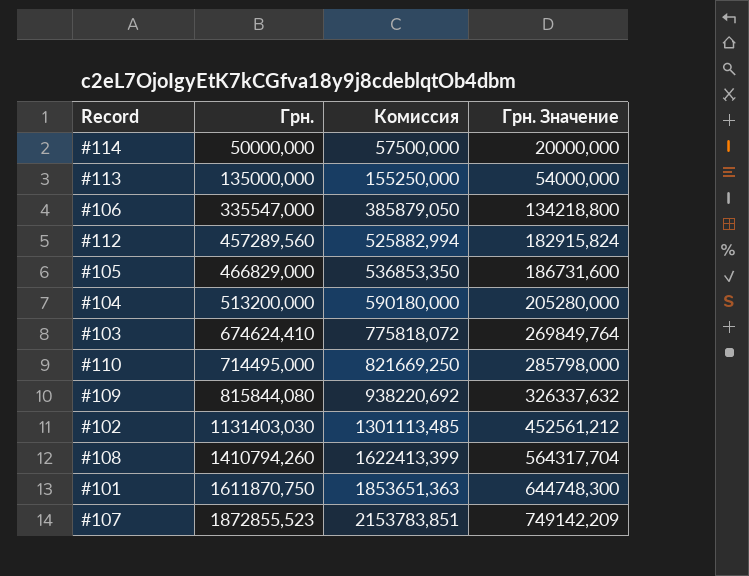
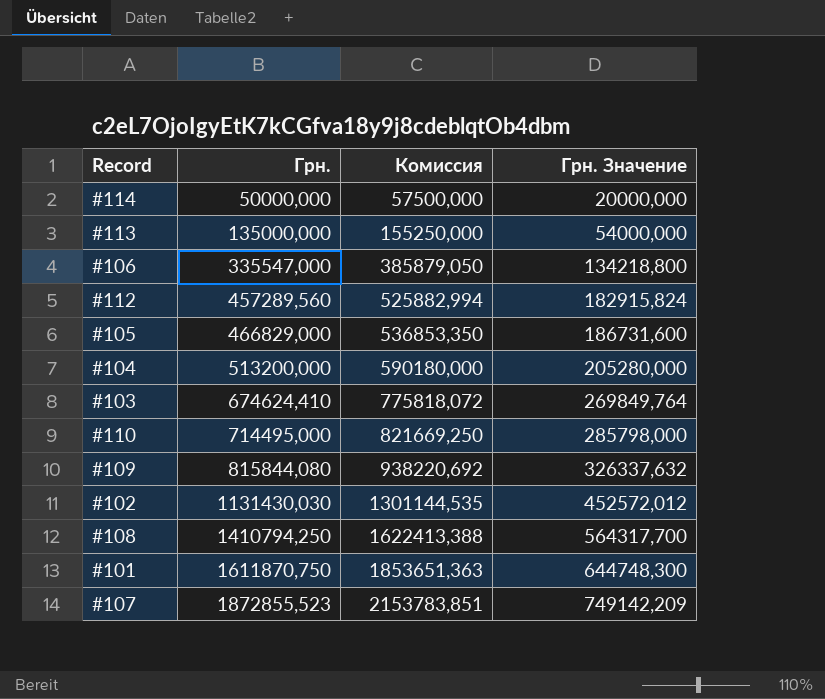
#102 | Грн.: 1131403,030 -> 1131430,030
#102 | Комиссия: 1301113,485 -> 1301144,535
#102 | Грн. Значение: 452561,212 -> 452572,012
#108 | Грн.: 1410794,260 -> 1410794,250
#108 | Комиссия: 1622413,399 -> 1622413,388
#108 | Грн. Значение: 564317,704 -> 564317,700

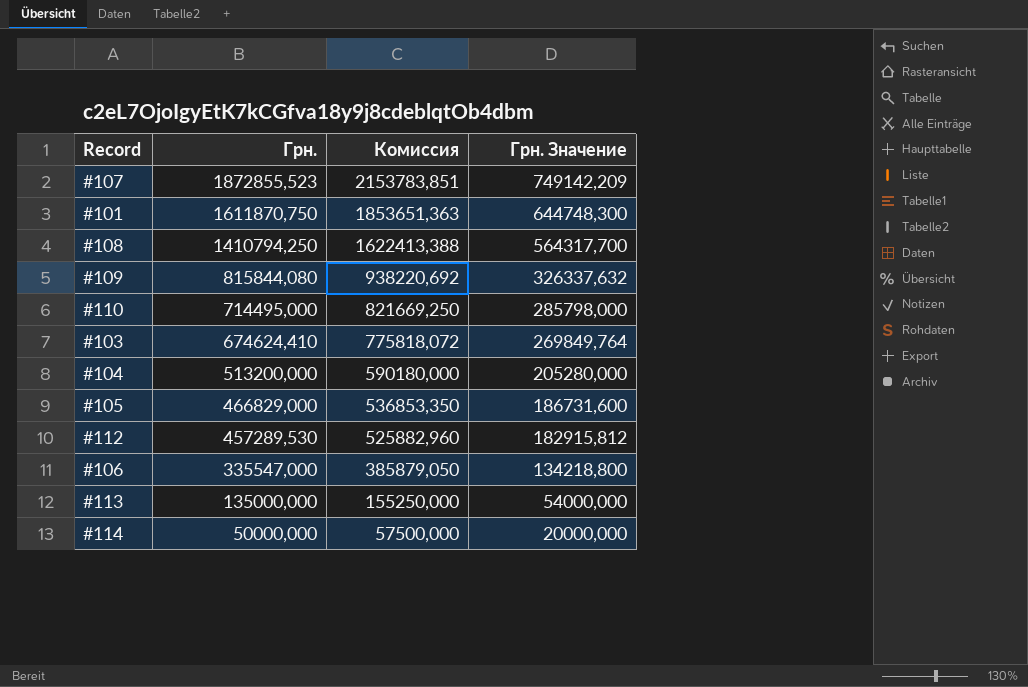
row order: Грн. ascending -> Грн. descending
row #102: 1131430,030 | 1301144,535 | 452572,012 -> none
#112 | Грн.: 457289,560 -> 457289,530
#112 | Комиссия: 525882,994 -> 525882,960
#112 | Грн. Значение: 182915,824 -> 182915,812

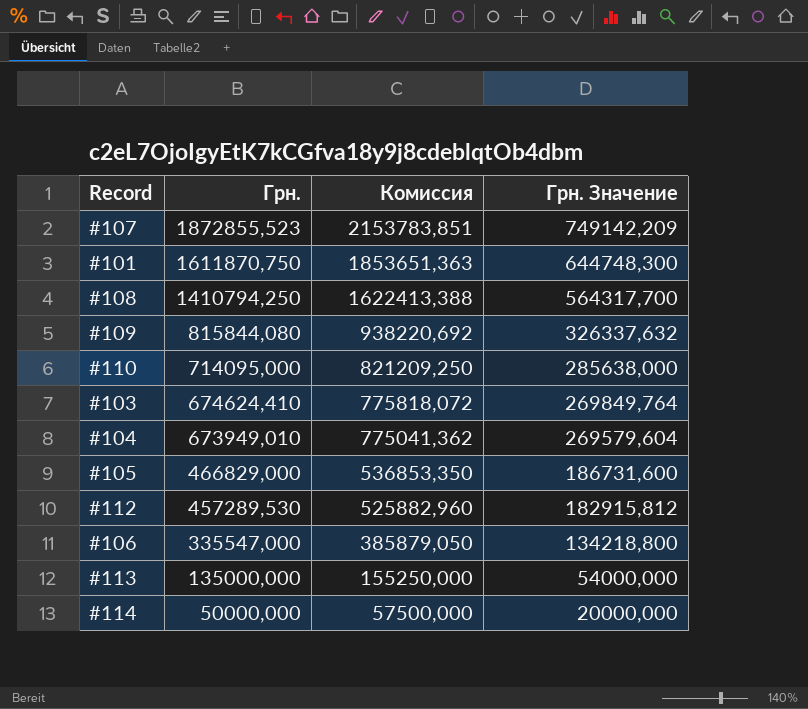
#110 | Грн.: 714495,000 -> 714095,000
#110 | Комиссия: 821669,250 -> 821209,250
#110 | Грн. Значение: 285798,000 -> 285638,000
#104 | Грн.: 513200,000 -> 673949,010
#104 | Комиссия: 590180,000 -> 775041,362
#104 | Грн. Значение: 205280,000 -> 269579,604

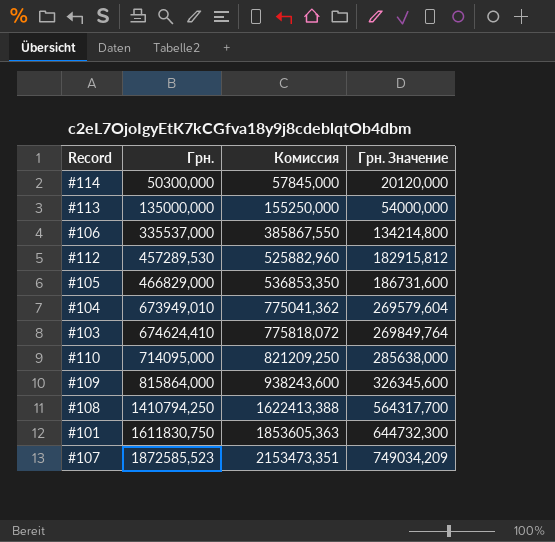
row order: Грн. descending -> Грн. ascending
#114 | Грн.: 50000,000 -> 50300,000
#114 | Комиссия: 57500,000 -> 57845,000
#114 | Грн. Значение: 20000,000 -> 20120,000
#106 | Грн.: 335547,000 -> 335537,000
#106 | Комиссия: 385879,050 -> 385867,550
#106 | Грн. Значение: 134218,800 -> 134214,800
#109 | Грн.: 815844,080 -> 815864,000
#109 | Комиссия: 938220,692 -> 938243,600
#109 | Грн. Значение: 326337,632 -> 326345,600
#101 | Грн.: 1611870,750 -> 1611830,750
#101 | Комиссия: 1853651,363 -> 1853605,363
#101 | Грн. Значение: 644748,300 -> 644732,300
#107 | Грн.: 1872855,523 -> 1872585,523
#107 | Комиссия: 2153783,851 -> 2153473,351
#107 | Грн. Значение: 749142,209 -> 749034,209

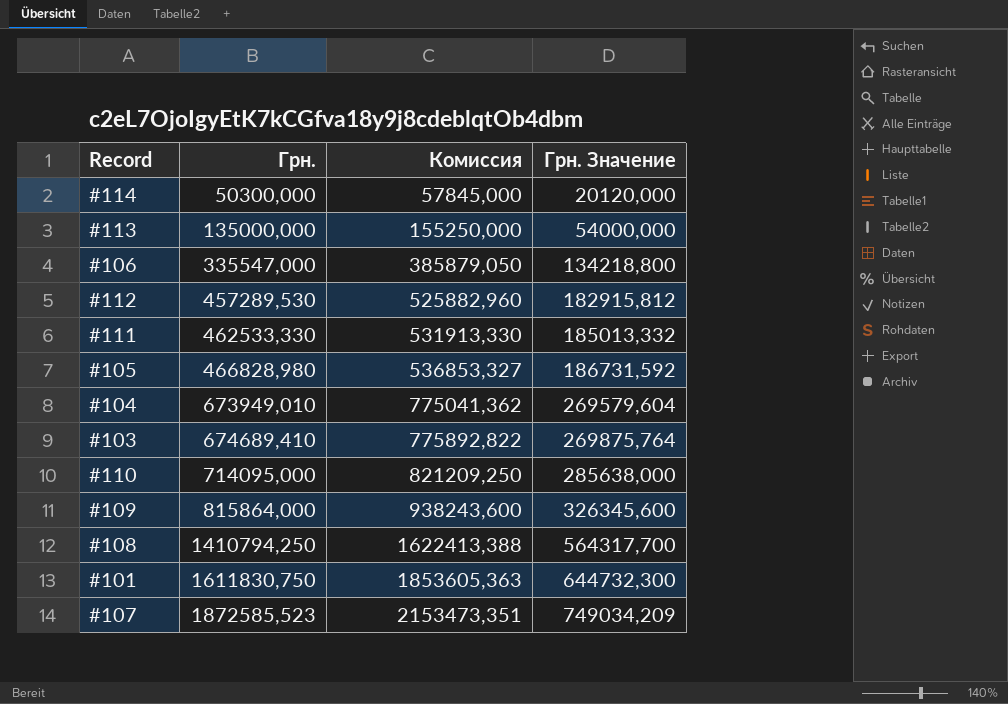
#106 | Грн.: 335537,000 -> 335547,000
#106 | Комиссия: 385867,550 -> 385879,050
#106 | Грн. Значение: 134214,800 -> 134218,800
row #111: none -> 462533,330 | 531913,330 | 185013,332
#105 | Грн.: 466829,000 -> 466828,980
#105 | Комиссия: 536853,350 -> 536853,327
#105 | Грн. Значение: 186731,600 -> 186731,592
#103 | Грн.: 674624,410 -> 674689,410
#103 | Комиссия: 775818,072 -> 775892,822
#103 | Грн. Значение: 269849,764 -> 269875,764

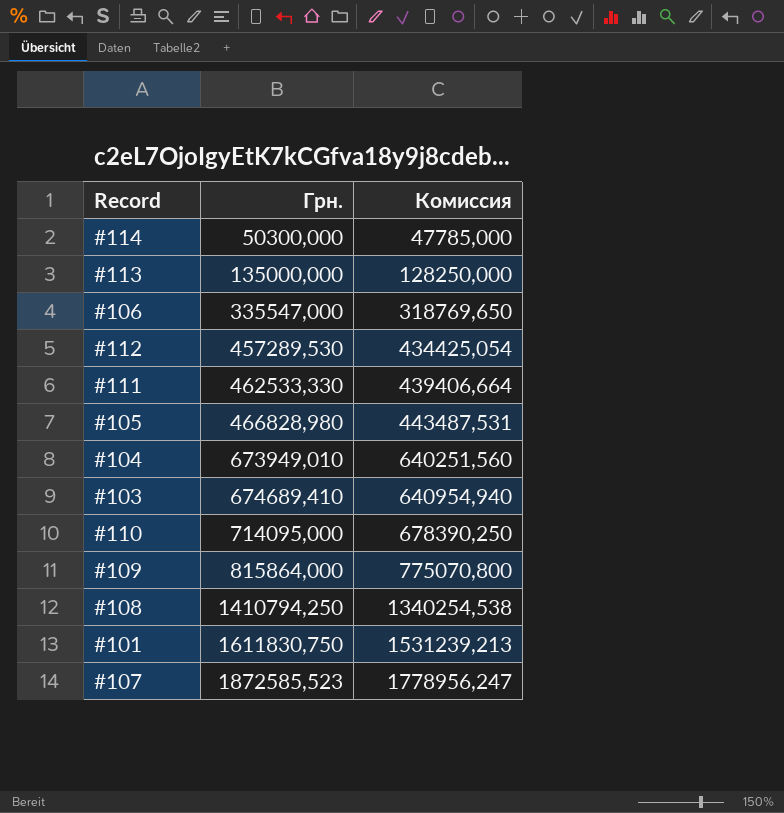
column Грн. Значение | formula: [Грн.] * 0,4 -> none
column Комиссия | formula: [Грн.] * 1,15 -> [Грн.] * 0,95

